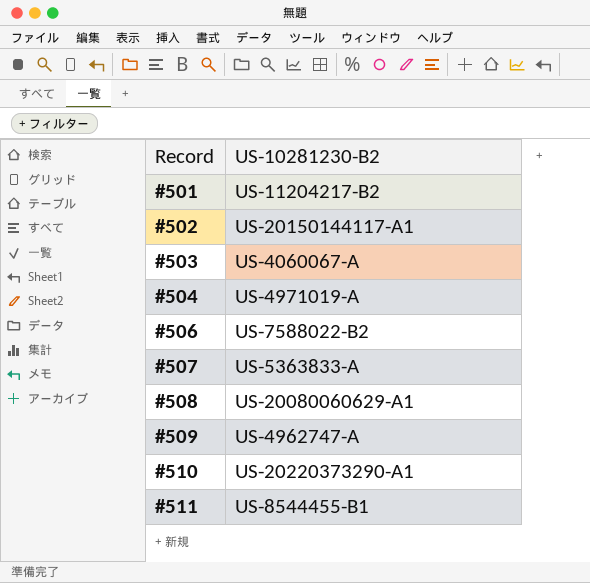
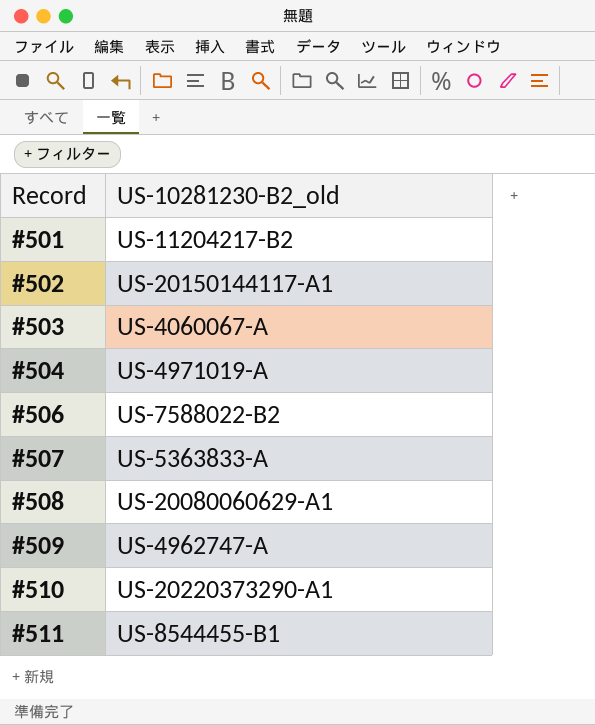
column name: US-10281230-B2 -> US-10281230-B2_old

